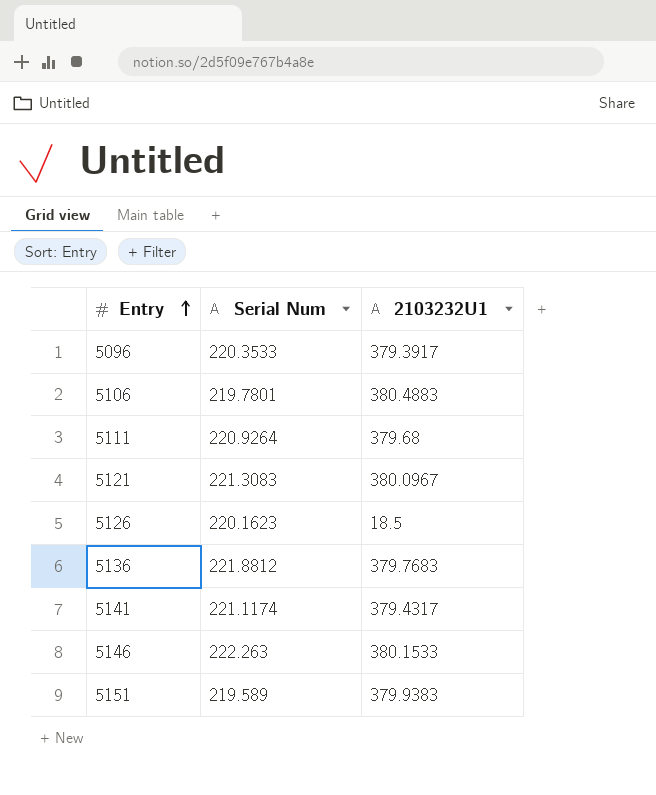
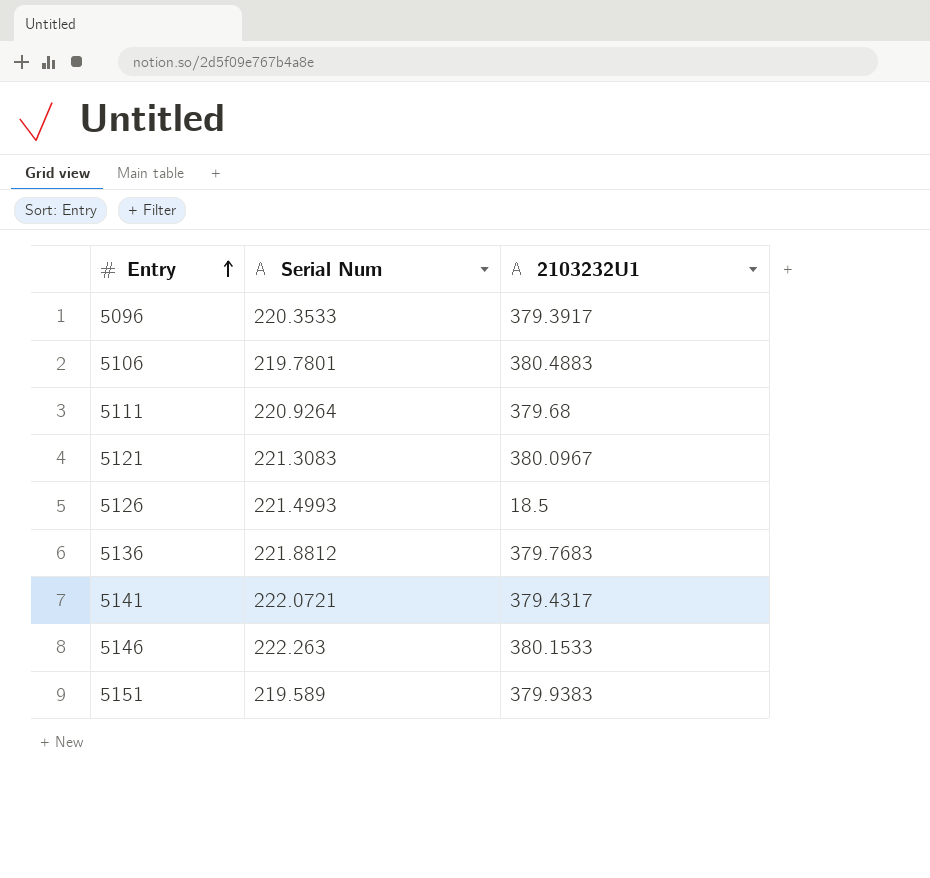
5126 | Serial Num: 220.1623 -> 221.4993
5141 | Serial Num: 221.1174 -> 222.0721

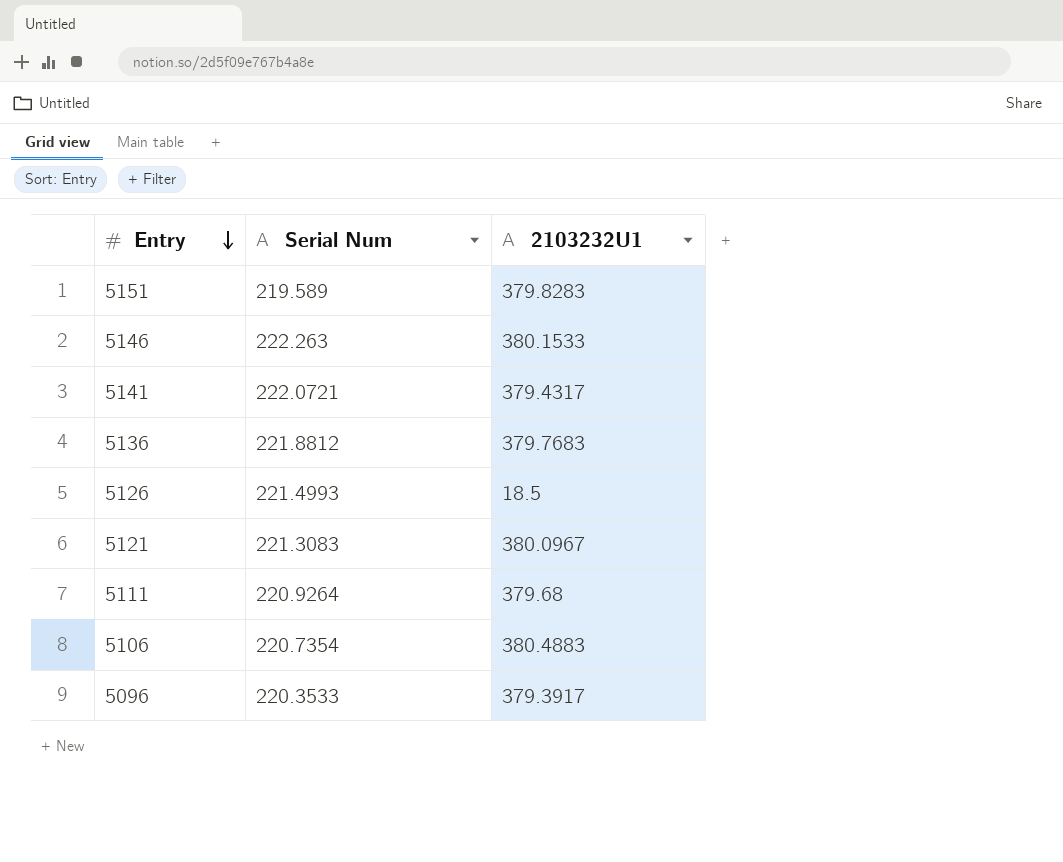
row order: Entry ascending -> Entry descending
5151 | 2103232U1: 379.9383 -> 379.8283
5106 | Serial Num: 219.7801 -> 220.7354

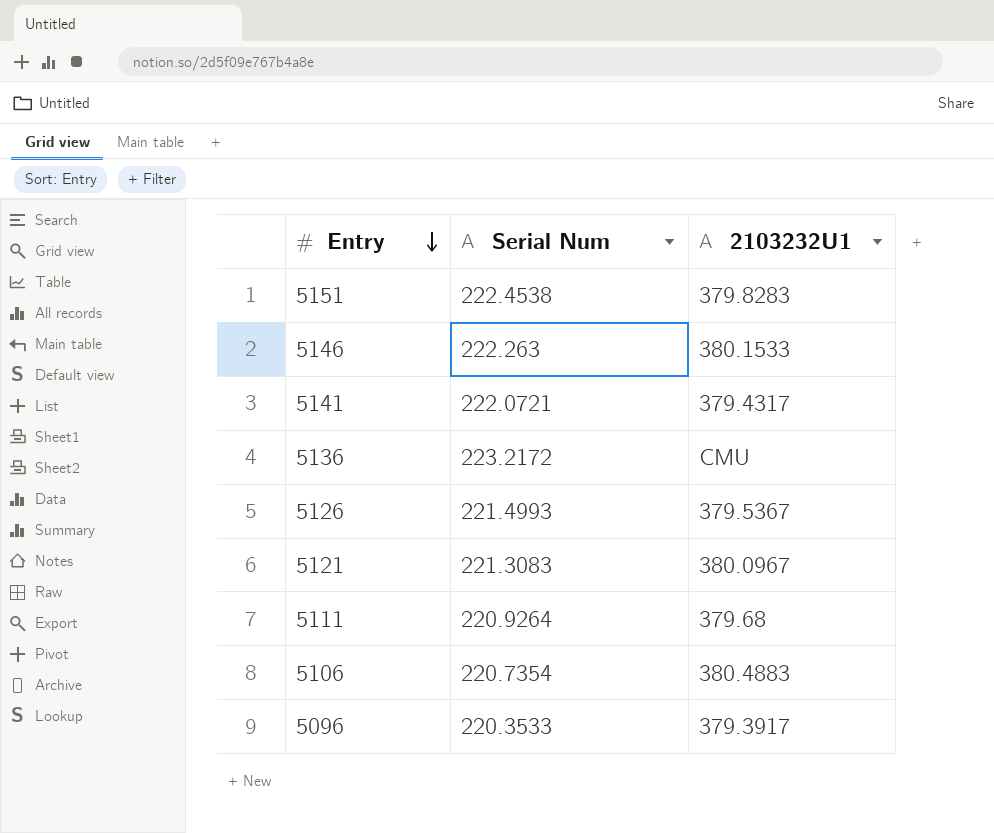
5151 | Serial Num: 219.589 -> 222.4538
5136 | Serial Num: 221.8812 -> 223.2172
5136 | 2103232U1: 379.7683 -> CMU
5126 | 2103232U1: 18.5 -> 379.5367

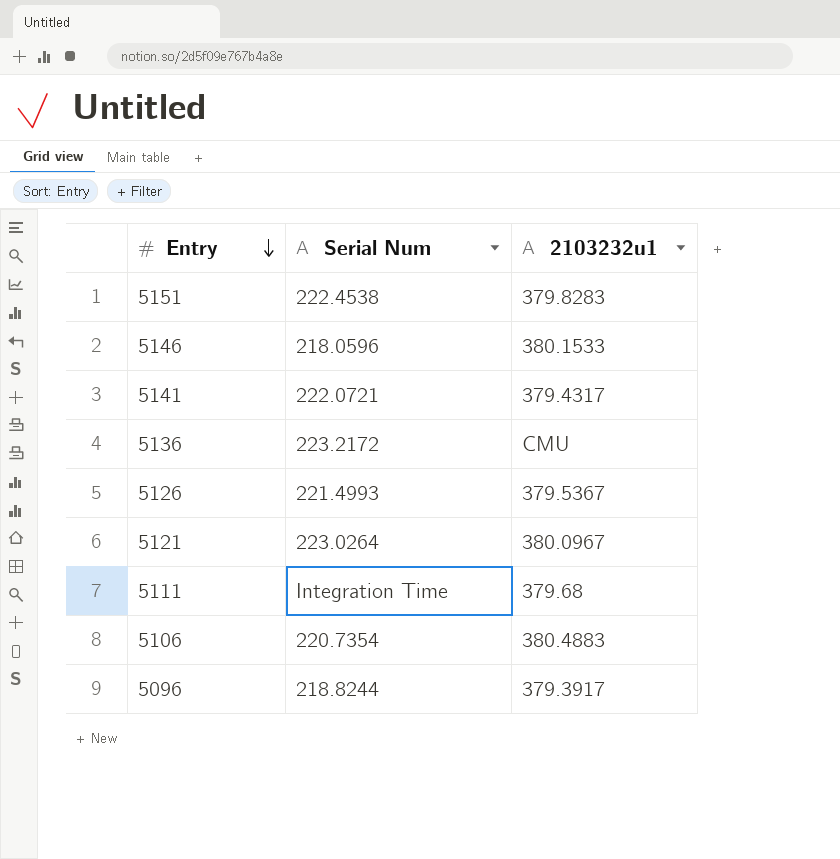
column name: 2103232U1 -> 2103232u1
5146 | Serial Num: 222.263 -> 218.0596
5121 | Serial Num: 221.3083 -> 223.0264
5111 | Serial Num: 220.9264 -> Integration Time
5096 | Serial Num: 220.3533 -> 218.8244

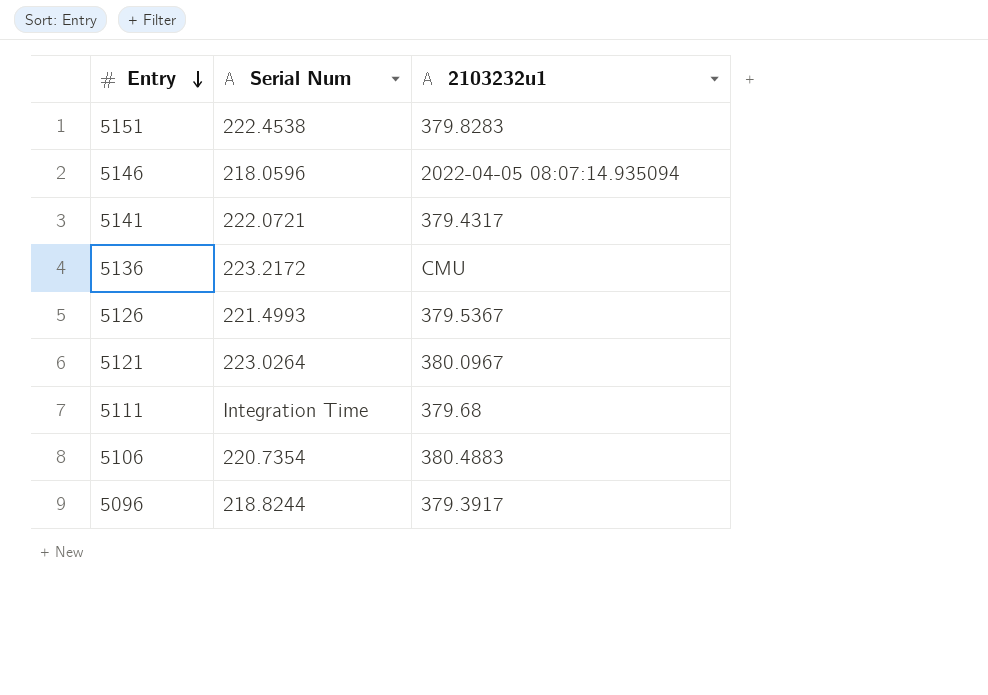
5146 | 2103232u1: 380.1533 -> 2022-04-05 08:07:14.935094

